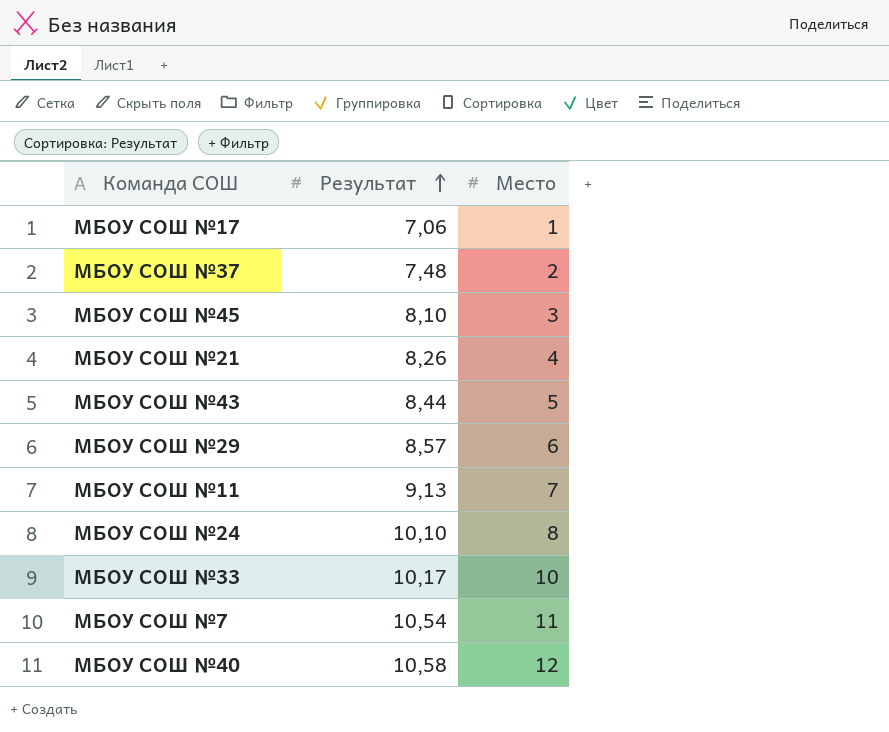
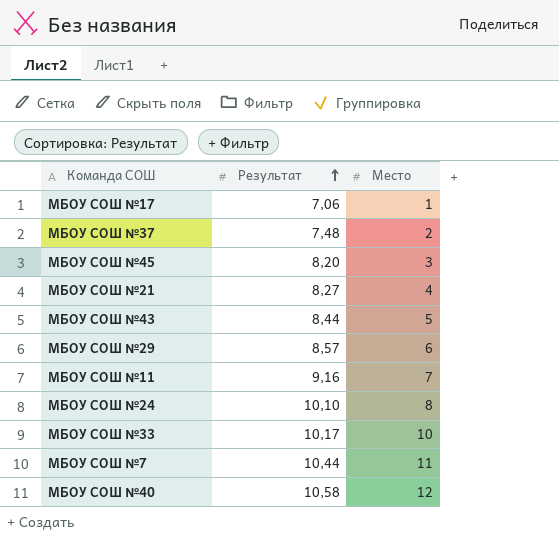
МБОУ СОШ №45 | Результат: 8,10 -> 8,20
МБОУ СОШ №21 | Результат: 8,26 -> 8,27
МБОУ СОШ №11 | Результат: 9,13 -> 9,16
МБОУ СОШ №7 | Результат: 10,54 -> 10,44

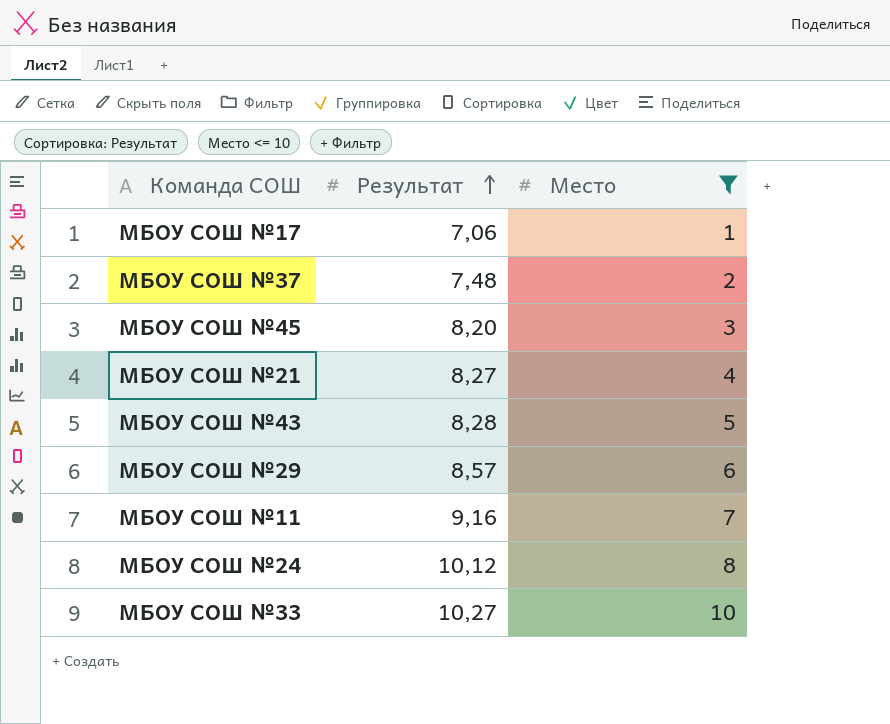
filter: none -> Место <= 10
МБОУ СОШ №43 | Результат: 8,44 -> 8,28
МБОУ СОШ №24 | Результат: 10,10 -> 10,12
МБОУ СОШ №33 | Результат: 10,17 -> 10,27

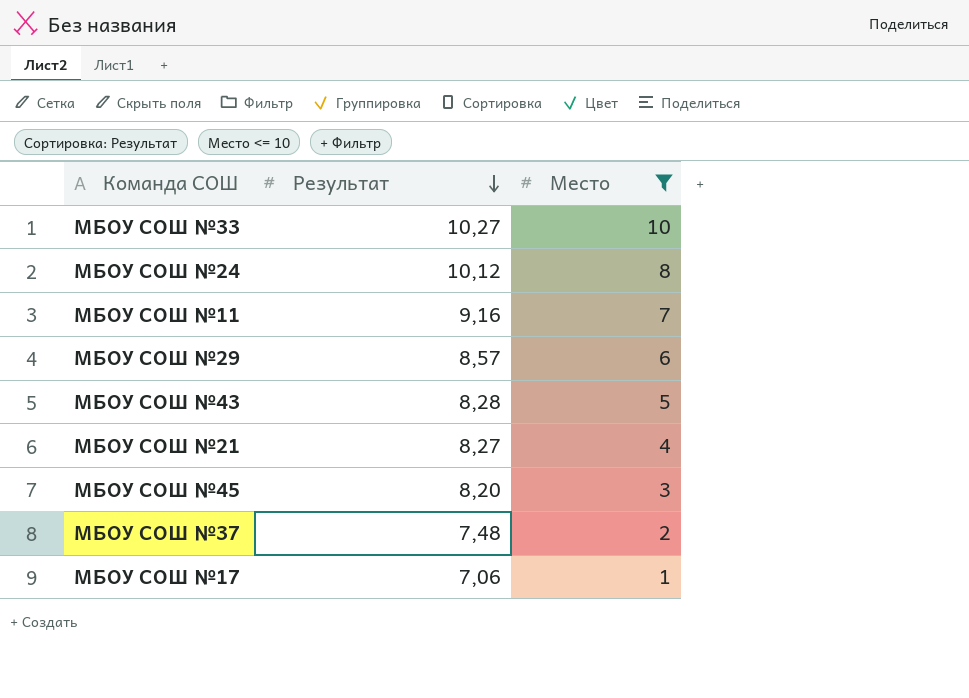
row order: Результат ascending -> Результат descending

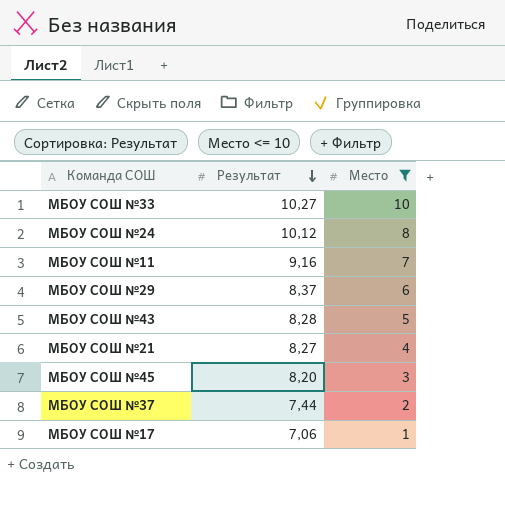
МБОУ СОШ №29 | Результат: 8,57 -> 8,37
МБОУ СОШ №37 | Результат: 7,48 -> 7,44

